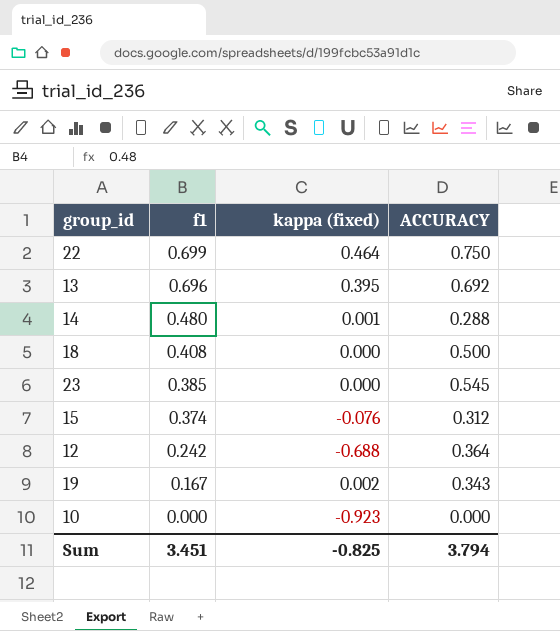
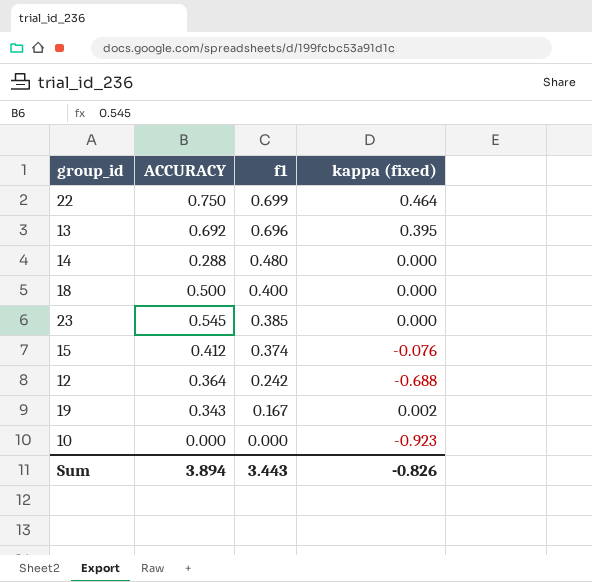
column ACCURACY | position: 4 -> 2
14 | kappa (fixed): 0.001 -> 0.000
18 | f1: 0.408 -> 0.400
15 | ACCURACY: 0.312 -> 0.412
Sum | ACCURACY: 3.794 -> 3.894
Sum | f1: 3.451 -> 3.443
Sum | kappa (fixed): -0.825 -> -0.826

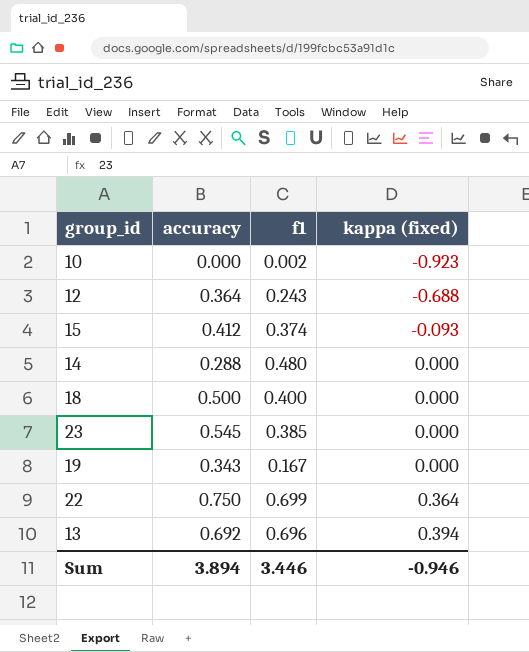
row order: f1 descending -> kappa (fixed) ascending
column name: ACCURACY -> accuracy
10 | f1: 0.000 -> 0.002
12 | f1: 0.242 -> 0.243
15 | kappa (fixed): -0.076 -> -0.093
19 | kappa (fixed): 0.002 -> 0.000
22 | kappa (fixed): 0.464 -> 0.364
13 | kappa (fixed): 0.395 -> 0.394
Sum | f1: 3.443 -> 3.446
Sum | kappa (fixed): -0.826 -> -0.946

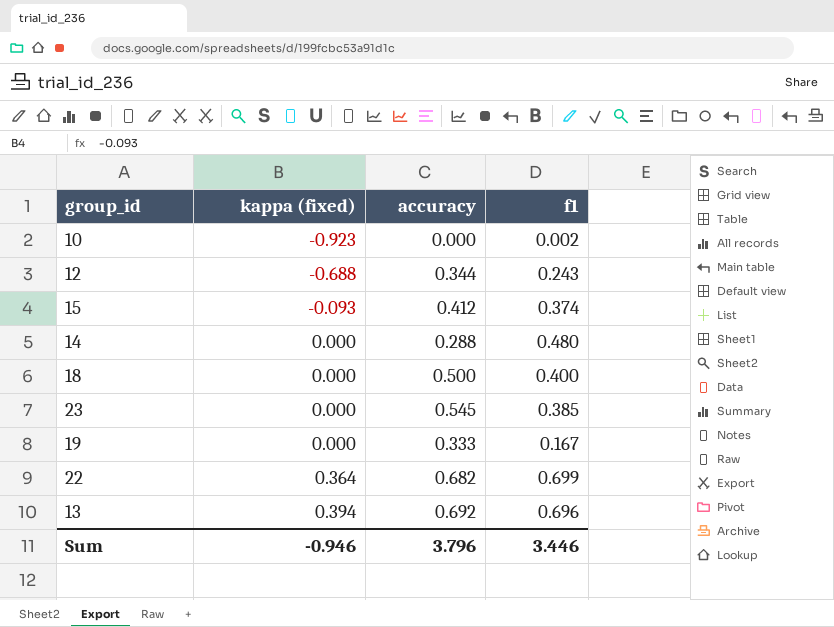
column kappa (fixed) | position: 4 -> 2
12 | accuracy: 0.364 -> 0.344
19 | accuracy: 0.343 -> 0.333
22 | accuracy: 0.750 -> 0.682
Sum | accuracy: 3.894 -> 3.796

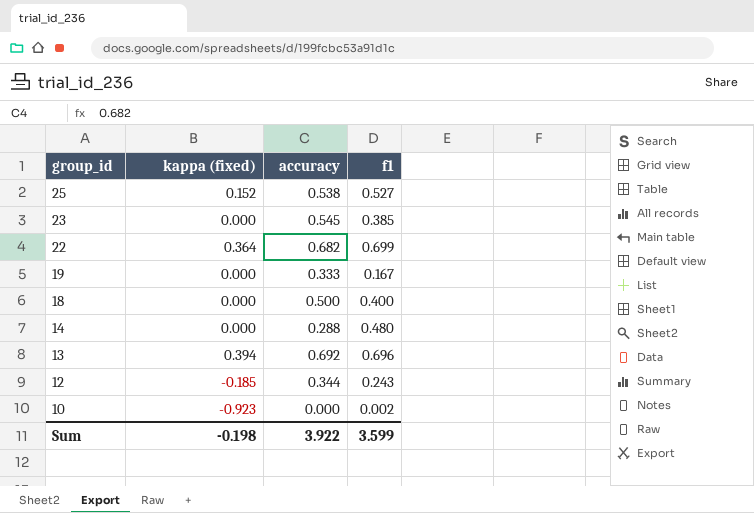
row order: kappa (fixed) ascending -> group_id descending
row 15: -0.093 | 0.412 | 0.374 -> none
row 25: none -> 0.152 | 0.538 | 0.527
12 | kappa (fixed): -0.688 -> -0.185
Sum | kappa (fixed): -0.946 -> -0.198
Sum | accuracy: 3.796 -> 3.922
Sum | f1: 3.446 -> 3.599

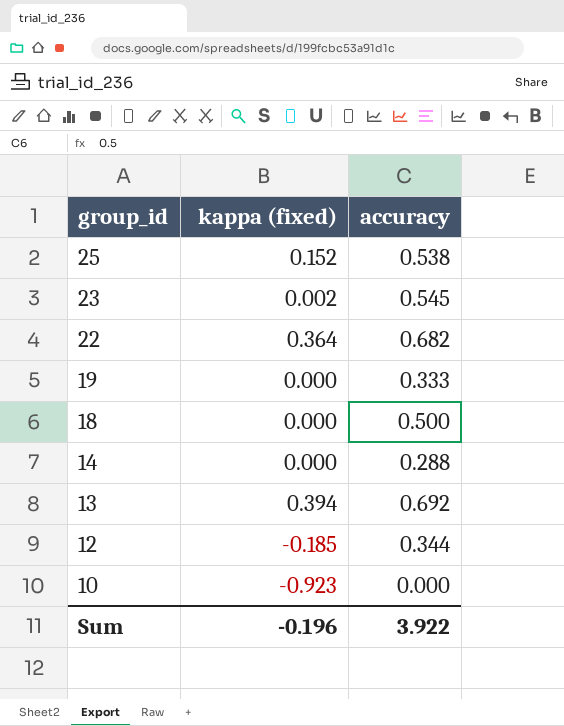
column f1 | position: 4 -> none
23 | kappa (fixed): 0.000 -> 0.002
Sum | kappa (fixed): -0.198 -> -0.196

